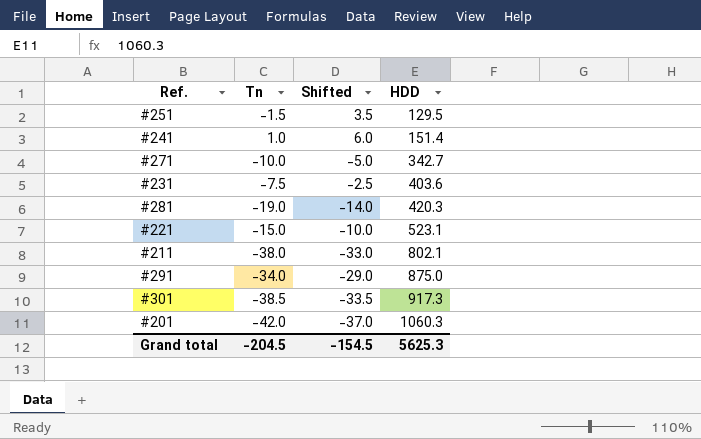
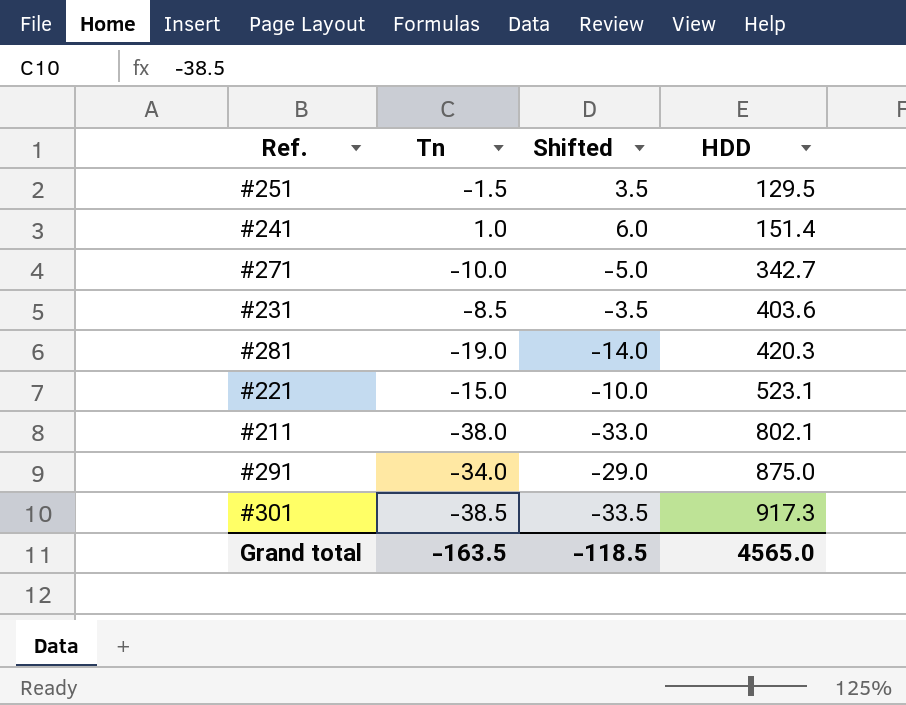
row #201: -42.0 | -37.0 | 1060.3 -> none
#231 | Tn: -7.5 -> -8.5
#231 | Shifted: -2.5 -> -3.5
Grand total | Tn: -204.5 -> -163.5
Grand total | Shifted: -154.5 -> -118.5
Grand total | HDD: 5625.3 -> 4565.0

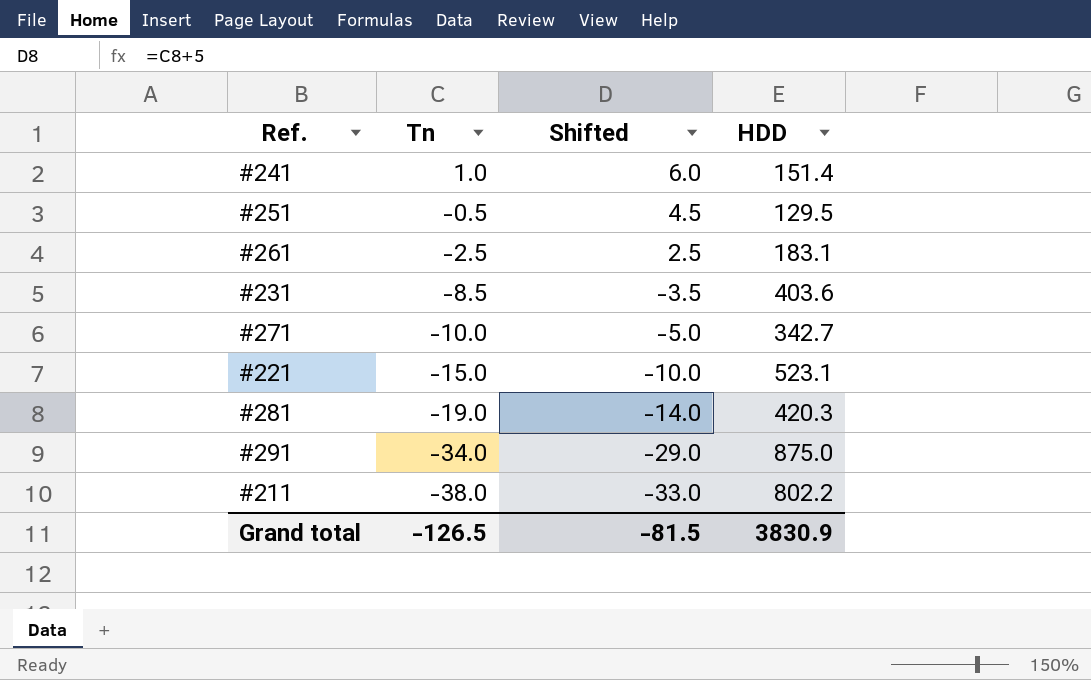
row order: HDD ascending -> Tn descending
row #301: -38.5 | -33.5 | 917.3 -> none
#251 | Tn: -1.5 -> -0.5
#251 | Shifted: 3.5 -> 4.5
row #261: none -> -2.5 | 2.5 | 183.1
#211 | HDD: 802.1 -> 802.2
Grand total | Tn: -163.5 -> -126.5
Grand total | Shifted: -118.5 -> -81.5
Grand total | HDD: 4565.0 -> 3830.9

